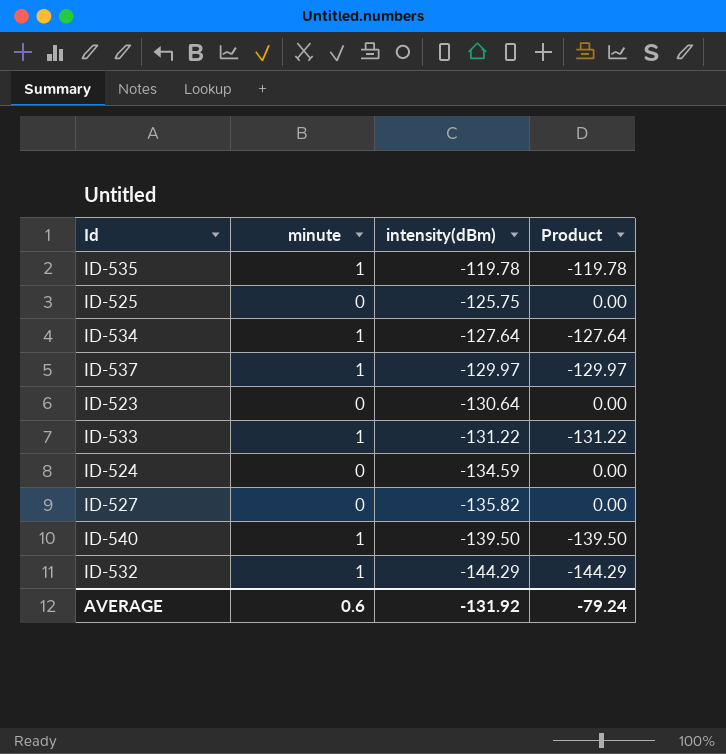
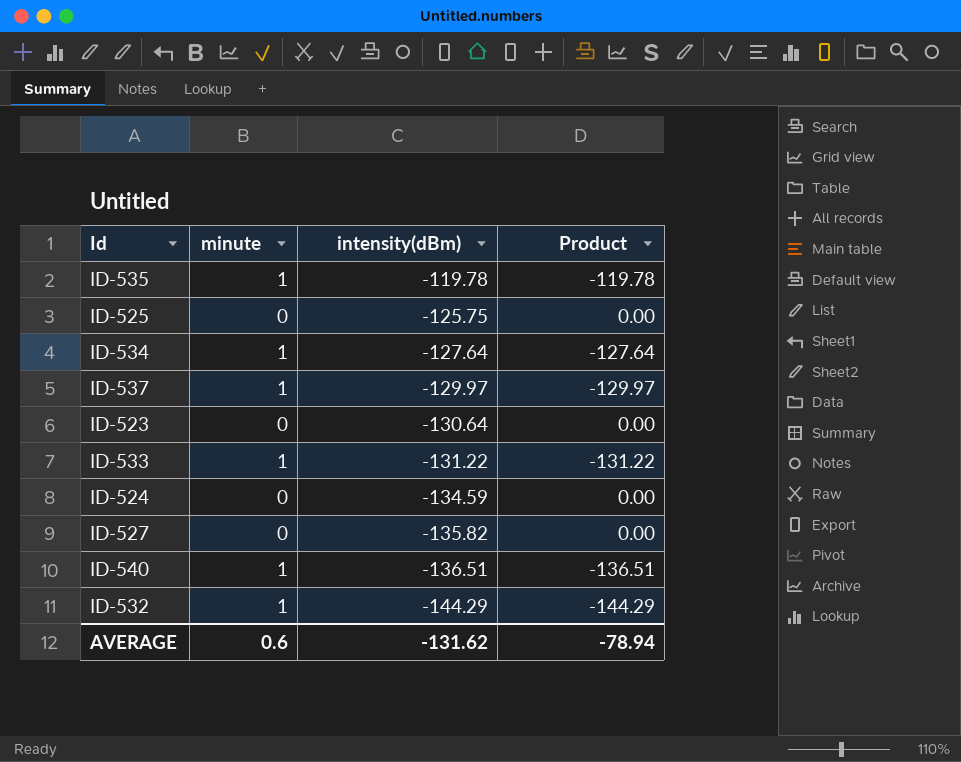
ID-540 | intensity(dBm): -139.50 -> -136.51
ID-540 | Product: -139.50 -> -136.51
AVERAGE | intensity(dBm): -131.92 -> -131.62
AVERAGE | Product: -79.24 -> -78.94

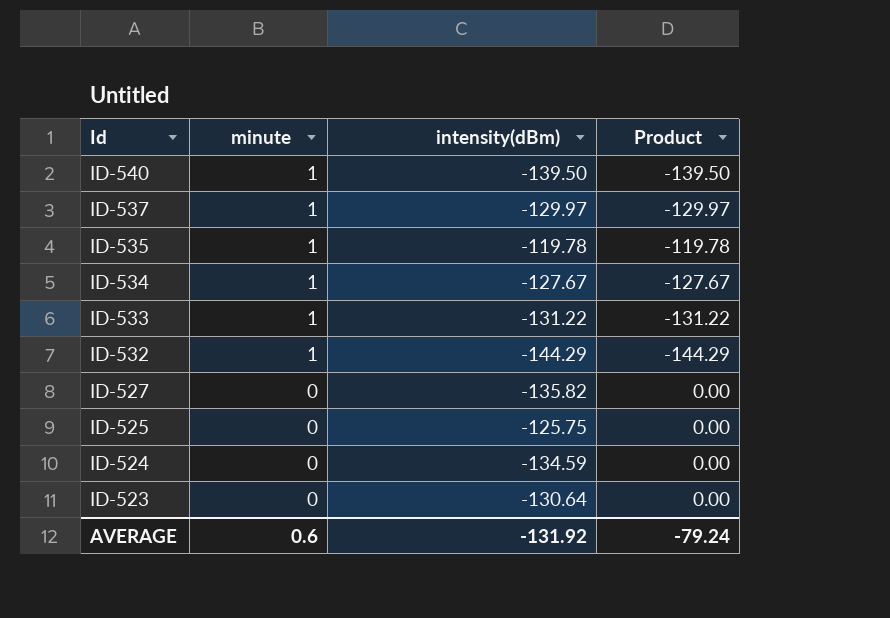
row order: intensity(dBm) descending -> Id descending
ID-540 | intensity(dBm): -136.51 -> -139.50
ID-540 | Product: -136.51 -> -139.50
ID-534 | intensity(dBm): -127.64 -> -127.67
ID-534 | Product: -127.64 -> -127.67
AVERAGE | intensity(dBm): -131.62 -> -131.92
AVERAGE | Product: -78.94 -> -79.24

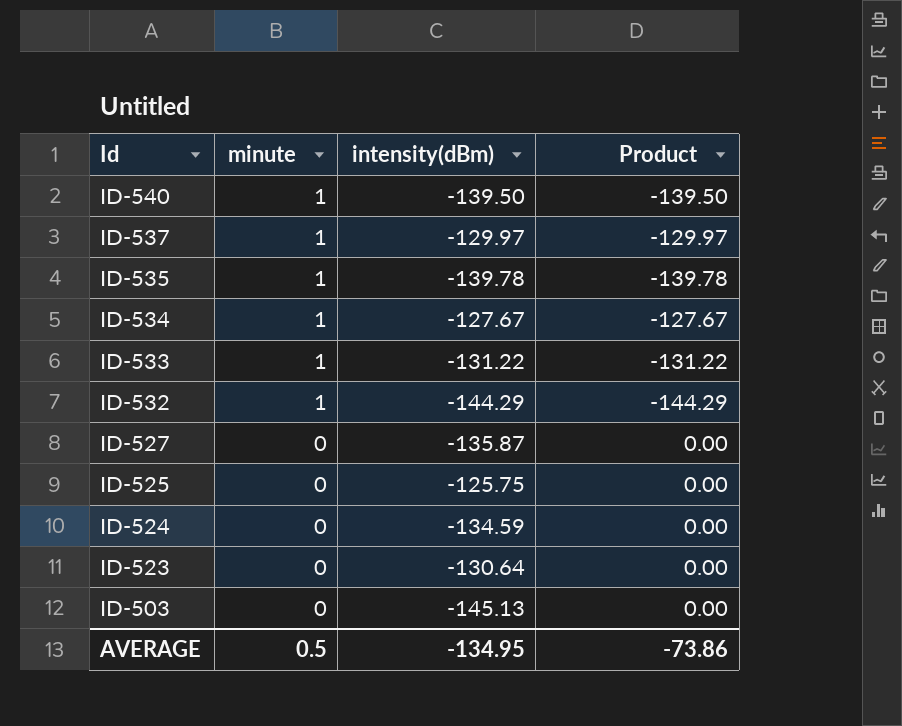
ID-535 | intensity(dBm): -119.78 -> -139.78
ID-535 | Product: -119.78 -> -139.78
ID-527 | intensity(dBm): -135.82 -> -135.87
row ID-503: none -> 0 | -145.13 | 0.00
AVERAGE | minute: 0.6 -> 0.5
AVERAGE | intensity(dBm): -131.92 -> -134.95
AVERAGE | Product: -79.24 -> -73.86

